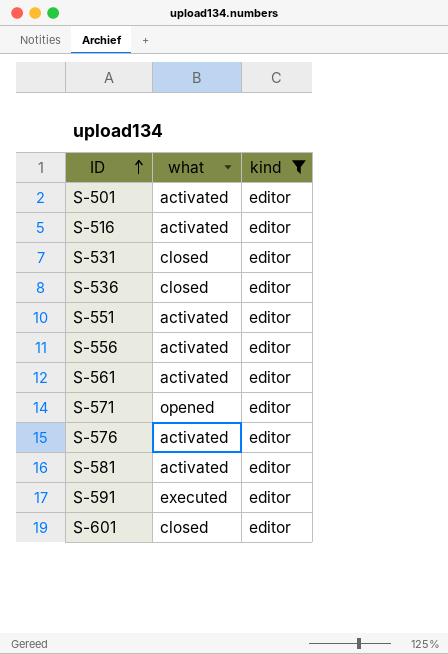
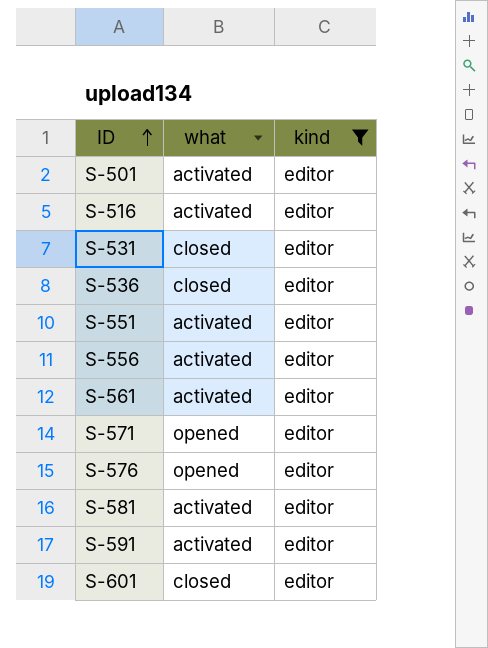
S-576 | what: activated -> opened
S-591 | what: executed -> activated

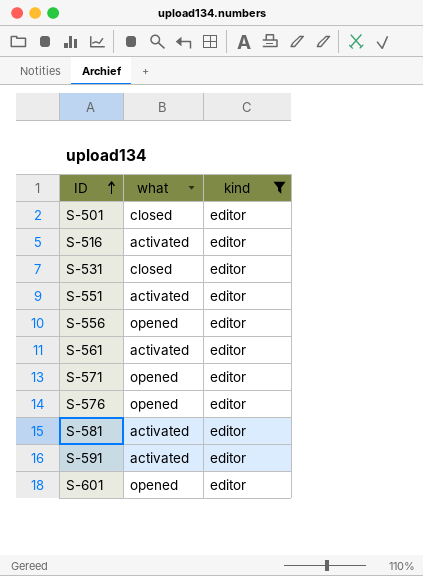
row S-536: closed | editor -> none
S-501 | what: activated -> closed
S-556 | what: activated -> opened
S-601 | what: closed -> opened

